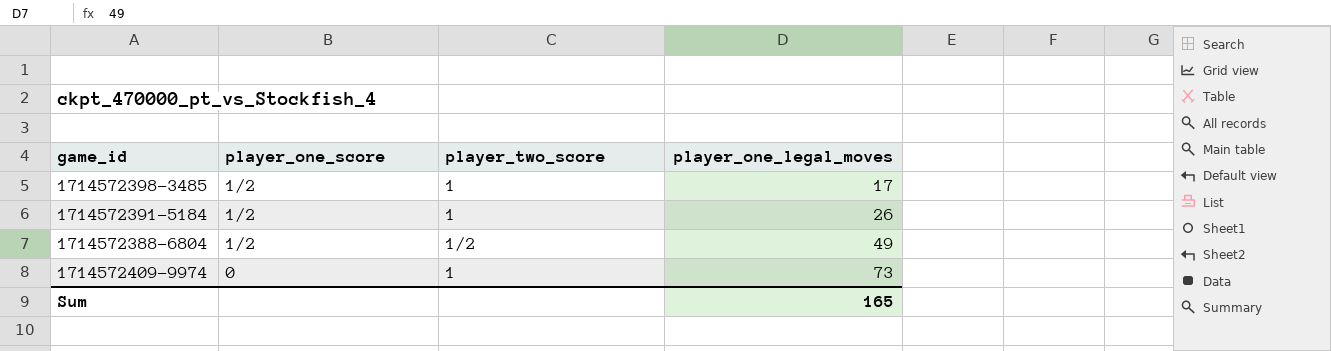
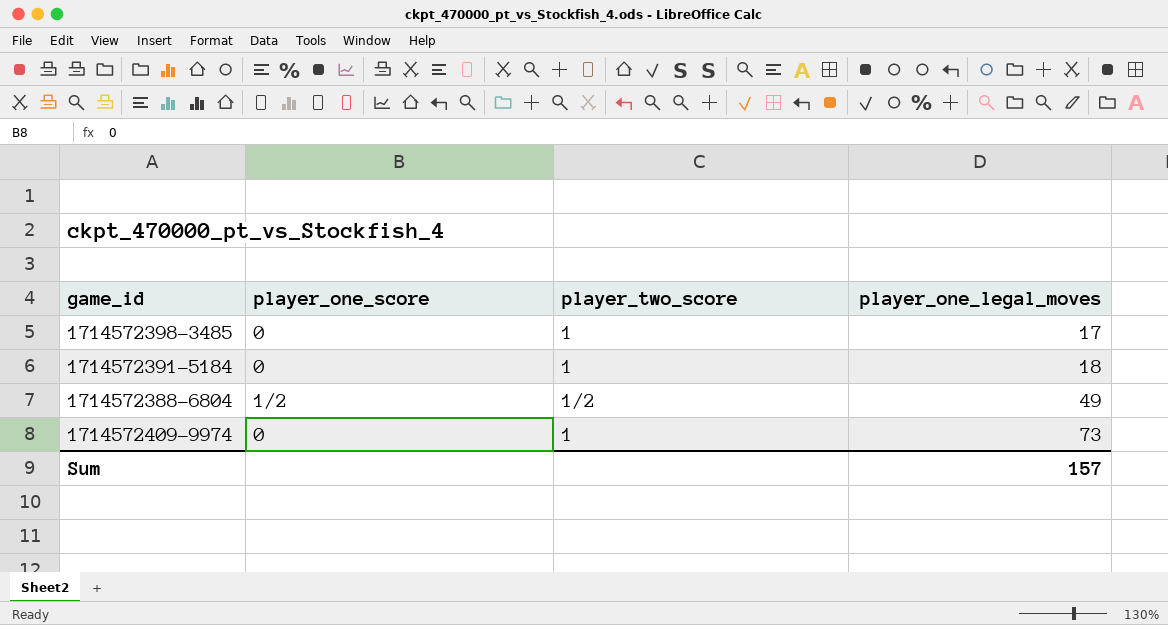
1714572398-3485 | player_one_score: 1/2 -> 0
1714572391-5184 | player_one_score: 1/2 -> 0
1714572391-5184 | player_one_legal_moves: 26 -> 18
Sum | player_one_legal_moves: 165 -> 157

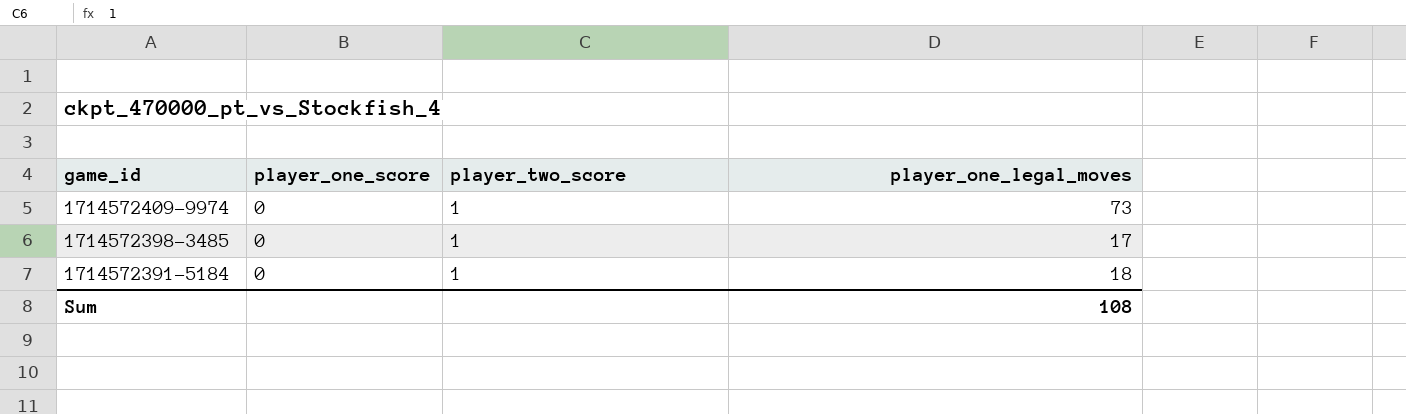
row order: player_one_legal_moves ascending -> game_id descending
row 1714572388-6804: 1/2 | 1/2 | 49 -> none
Sum | player_one_legal_moves: 157 -> 108

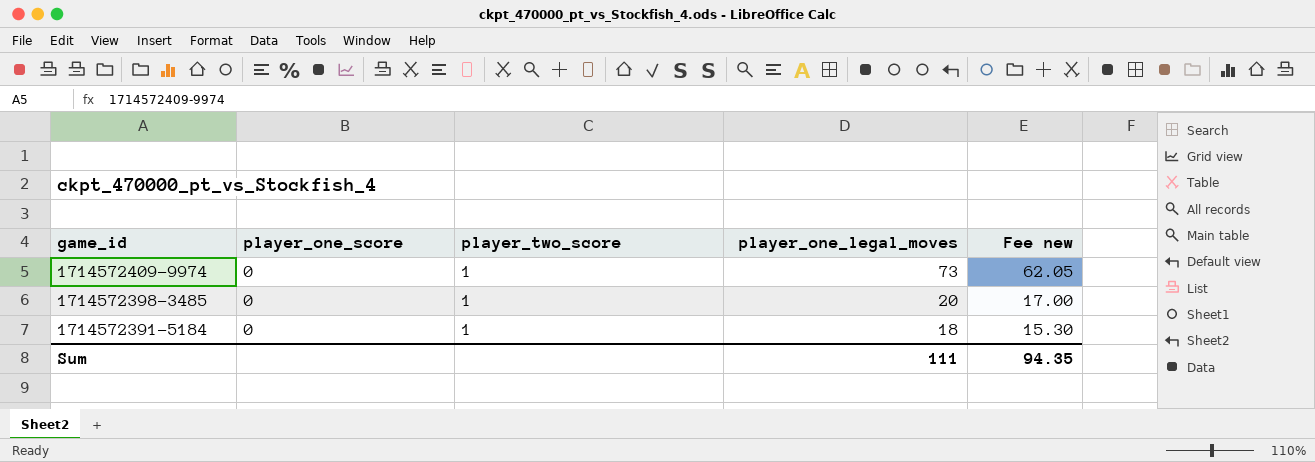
column Fee new | formula: none -> [player_one_legal_moves] * 0.85
1714572398-3485 | player_one_legal_moves: 17 -> 20
Sum | player_one_legal_moves: 108 -> 111

